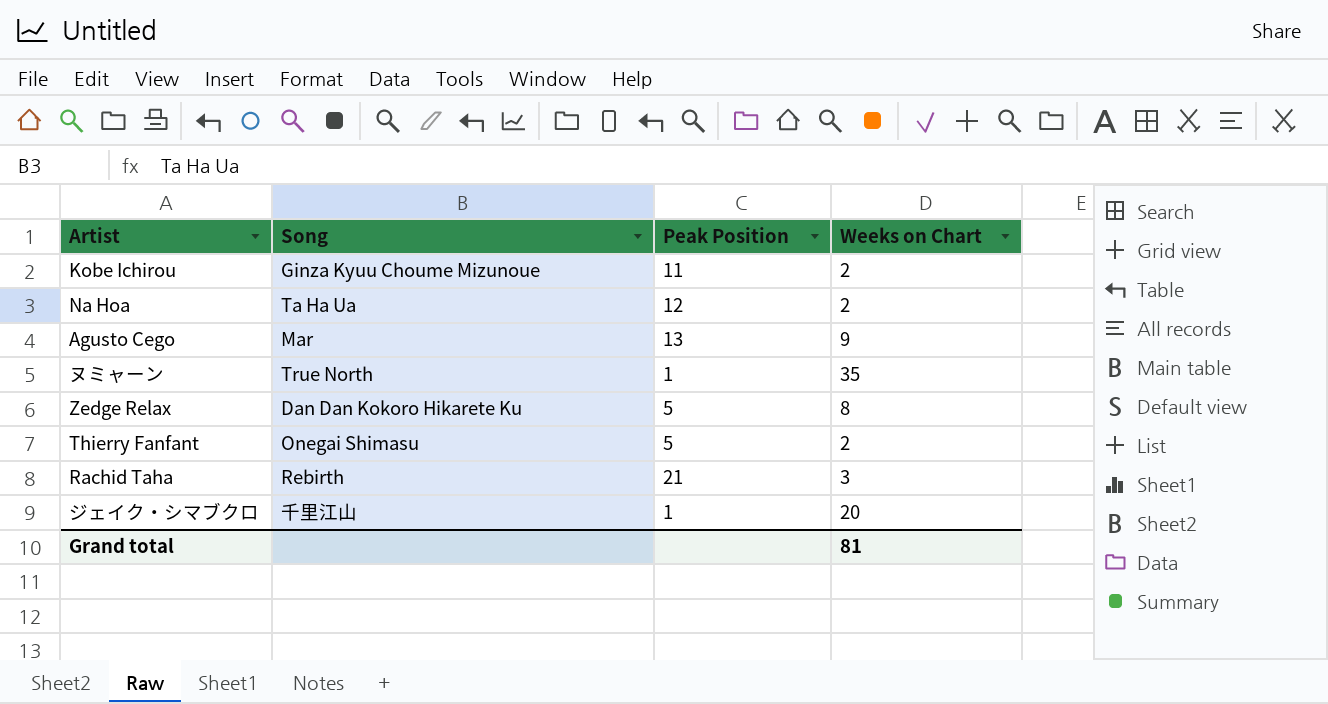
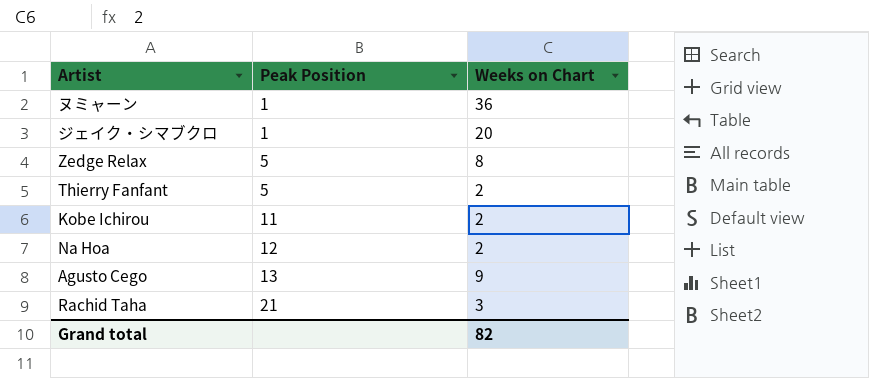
row order: none -> Peak Position ascending
column Song | position: 2 -> none
ヌミャーン | Weeks on Chart: 35 -> 36
Grand total | Weeks on Chart: 81 -> 82

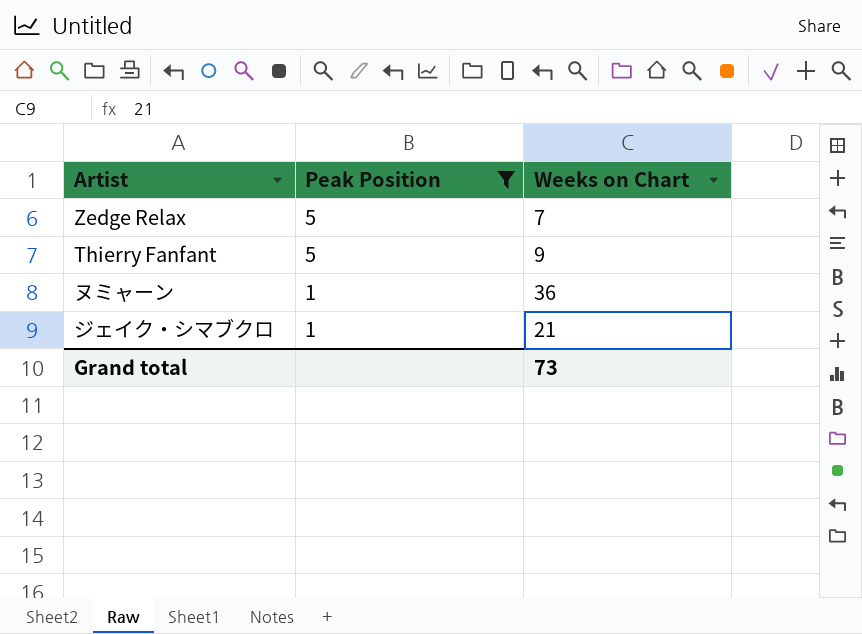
filter: none -> Peak Position <= 5
row order: Peak Position ascending -> Peak Position descending
Zedge Relax | Weeks on Chart: 8 -> 7
Thierry Fanfant | Weeks on Chart: 2 -> 9
ジェイク・シマブクロ | Weeks on Chart: 20 -> 21
Grand total | Weeks on Chart: 82 -> 73

